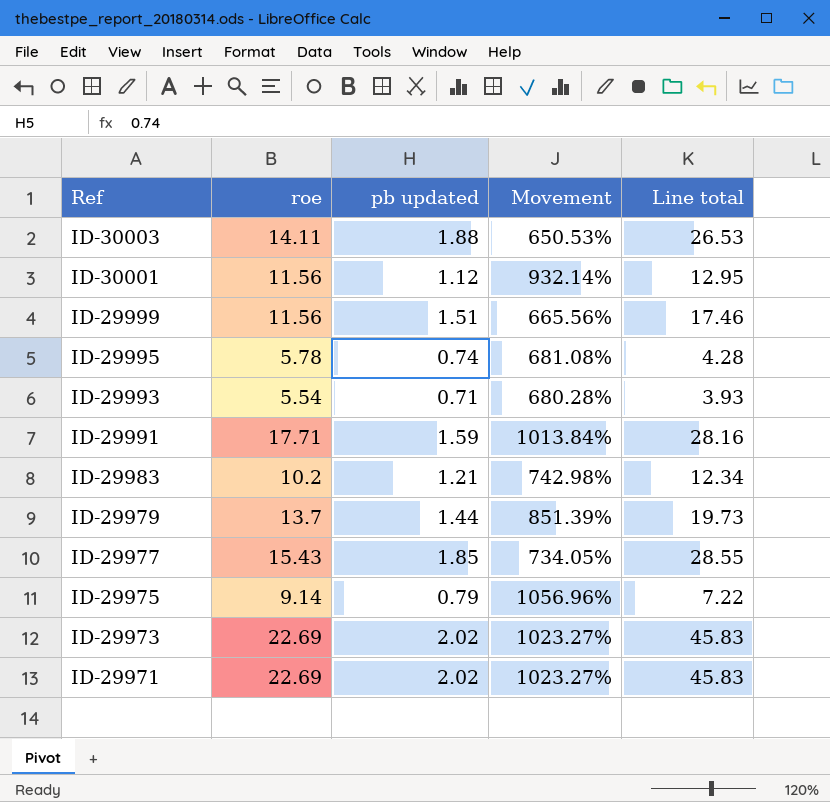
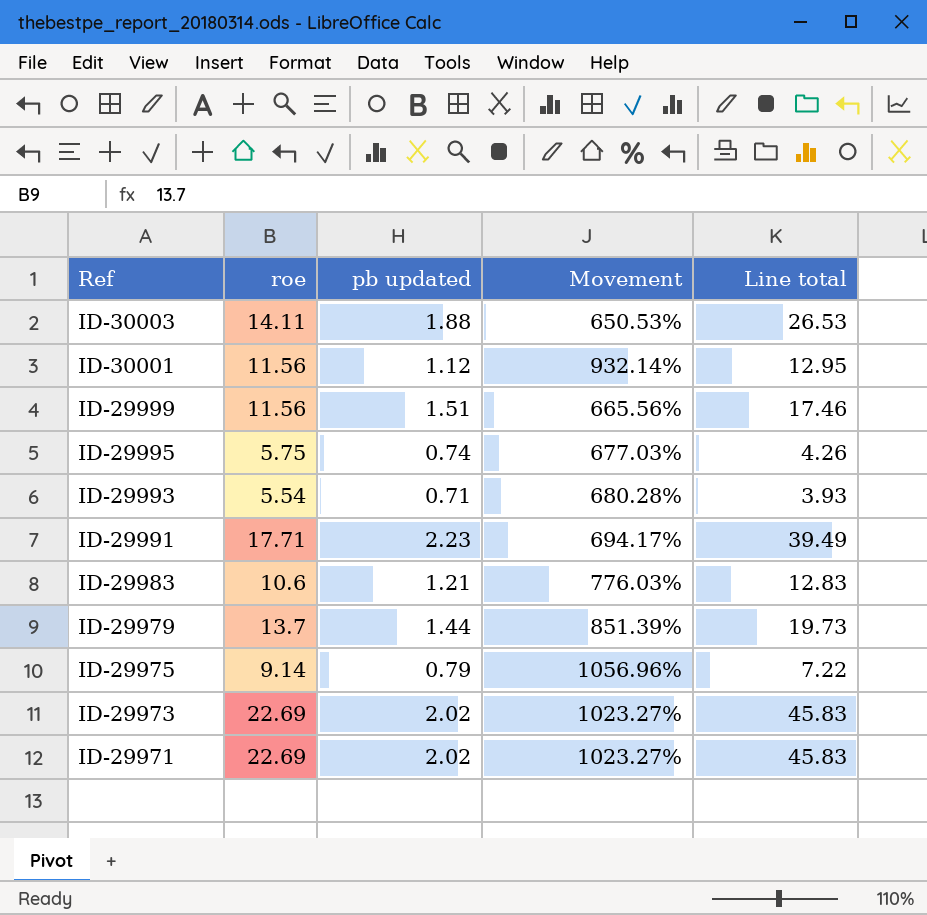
row ID-29977: 15.43 | 1.85 | 734.05% | 28.55 -> none
ID-29995 | roe: 5.78 -> 5.75
ID-29995 | Movement: 681.08% -> 677.03%
ID-29995 | Line total: 4.28 -> 4.26
ID-29991 | pb updated: 1.59 -> 2.23
ID-29991 | Movement: 1013.84% -> 694.17%
ID-29991 | Line total: 28.16 -> 39.49
ID-29983 | roe: 10.2 -> 10.6
ID-29983 | Movement: 742.98% -> 776.03%
ID-29983 | Line total: 12.34 -> 12.83

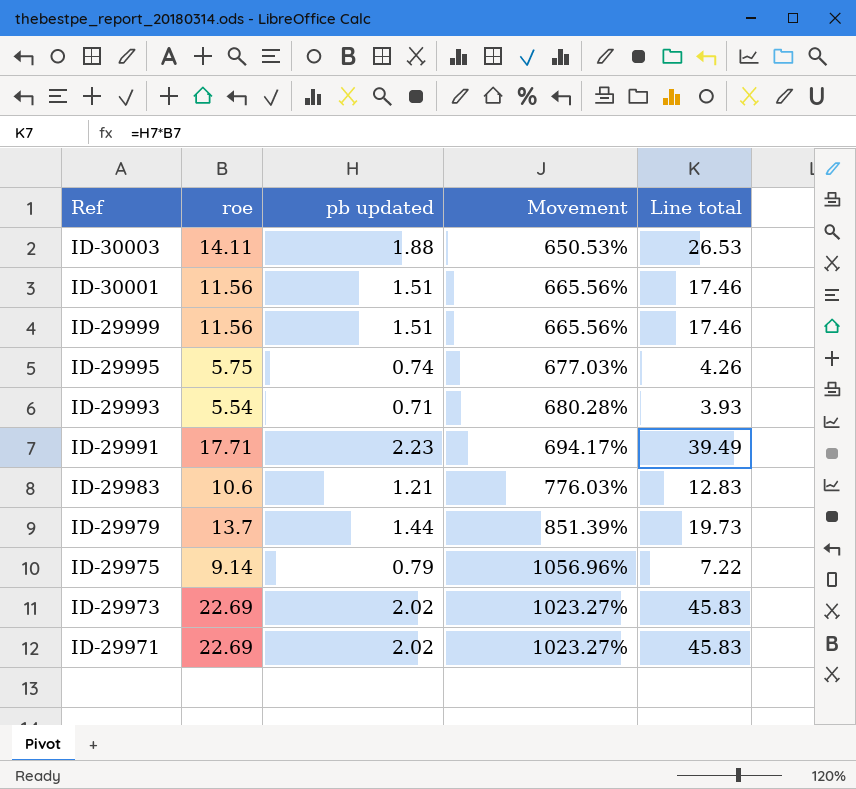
ID-30001 | pb updated: 1.12 -> 1.51
ID-30001 | Movement: 932.14% -> 665.56%
ID-30001 | Line total: 12.95 -> 17.46

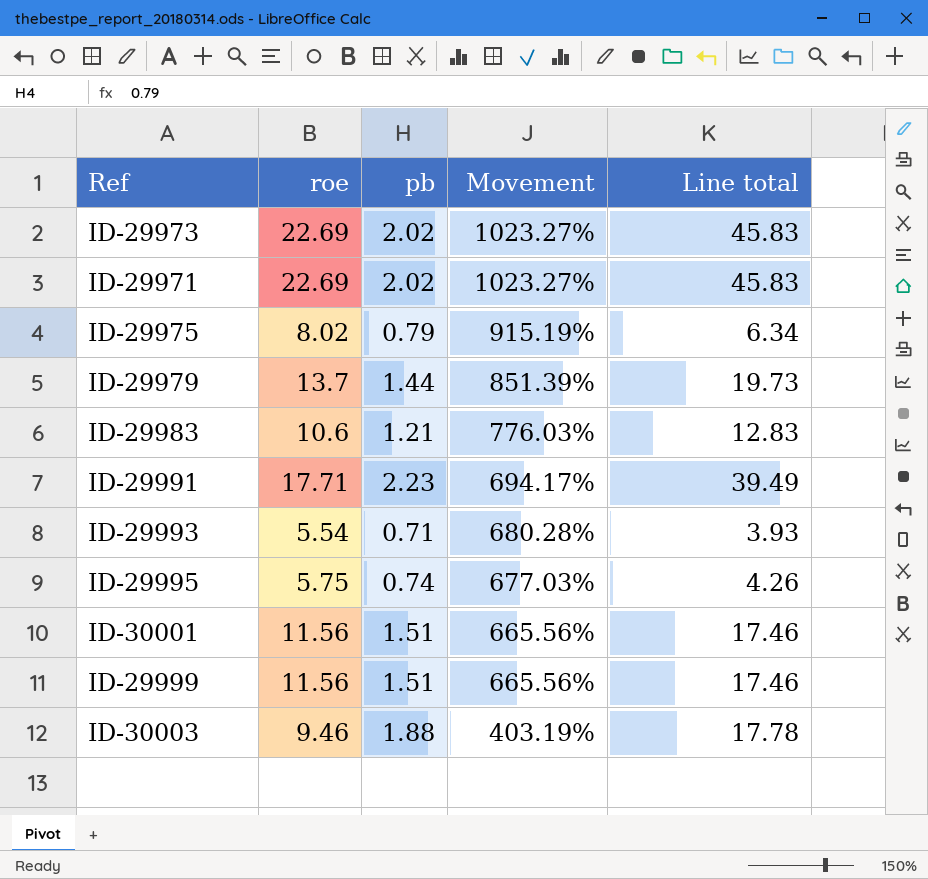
row order: Ref descending -> Movement descending
column name: pb updated -> pb
ID-29975 | roe: 9.14 -> 8.02
ID-29975 | Movement: 1056.96% -> 915.19%
ID-29975 | Line total: 7.22 -> 6.34
ID-30003 | roe: 14.11 -> 9.46
ID-30003 | Movement: 650.53% -> 403.19%
ID-30003 | Line total: 26.53 -> 17.78

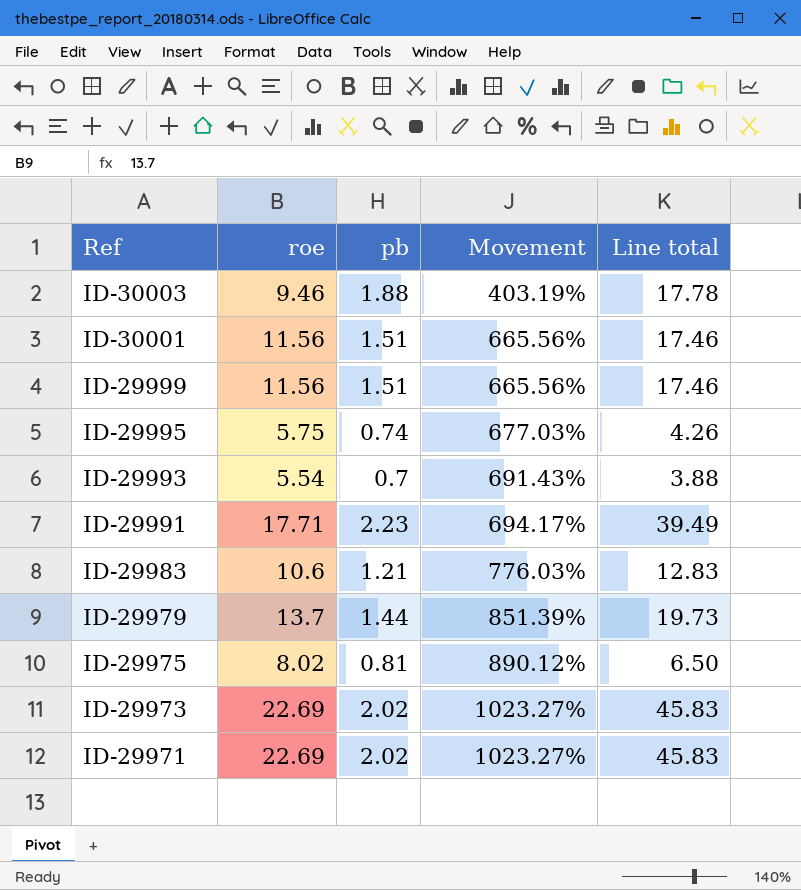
row order: Movement descending -> Ref descending
ID-29993 | pb: 0.71 -> 0.7
ID-29993 | Movement: 680.28% -> 691.43%
ID-29993 | Line total: 3.93 -> 3.88
ID-29975 | pb: 0.79 -> 0.81
ID-29975 | Movement: 915.19% -> 890.12%
ID-29975 | Line total: 6.34 -> 6.50

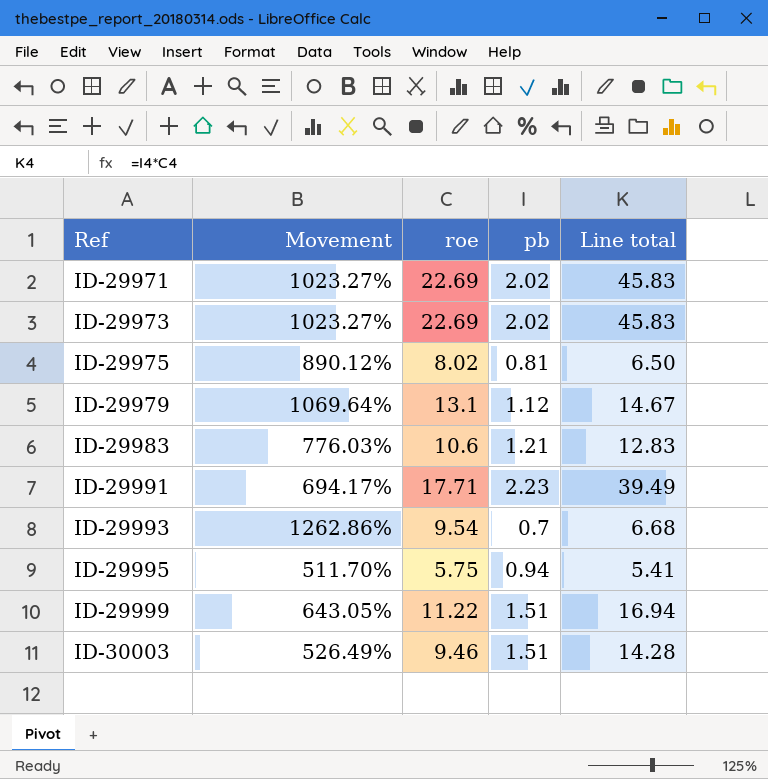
row order: Ref descending -> Ref ascending
column Movement | position: 4 -> 2
row ID-30001: 11.56 | 1.51 | 665.56% | 17.46 -> none
ID-29979 | Movement: 851.39% -> 1069.64%
ID-29979 | roe: 13.7 -> 13.1
ID-29979 | pb: 1.44 -> 1.12
ID-29979 | Line total: 19.73 -> 14.67
ID-29993 | Movement: 691.43% -> 1262.86%
ID-29993 | roe: 5.54 -> 9.54
ID-29993 | Line total: 3.88 -> 6.68
ID-29995 | Movement: 677.03% -> 511.70%
ID-29995 | pb: 0.74 -> 0.94
ID-29995 | Line total: 4.26 -> 5.41
ID-29999 | Movement: 665.56% -> 643.05%
ID-29999 | roe: 11.56 -> 11.22
ID-29999 | Line total: 17.46 -> 16.94
ID-30003 | Movement: 403.19% -> 526.49%
ID-30003 | pb: 1.88 -> 1.51
ID-30003 | Line total: 17.78 -> 14.28

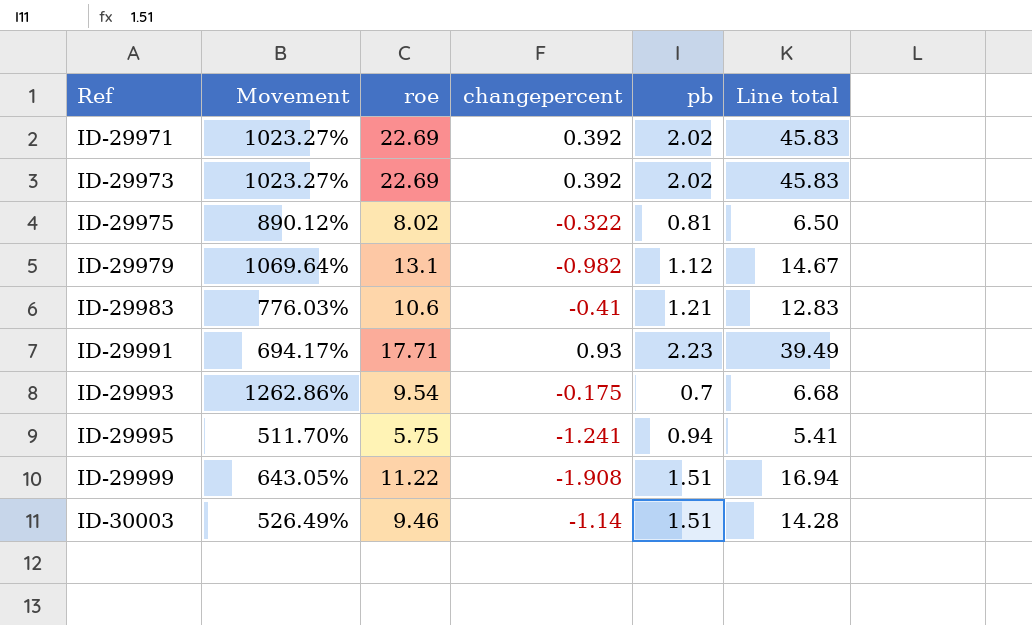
column changepercent | position: none -> 4

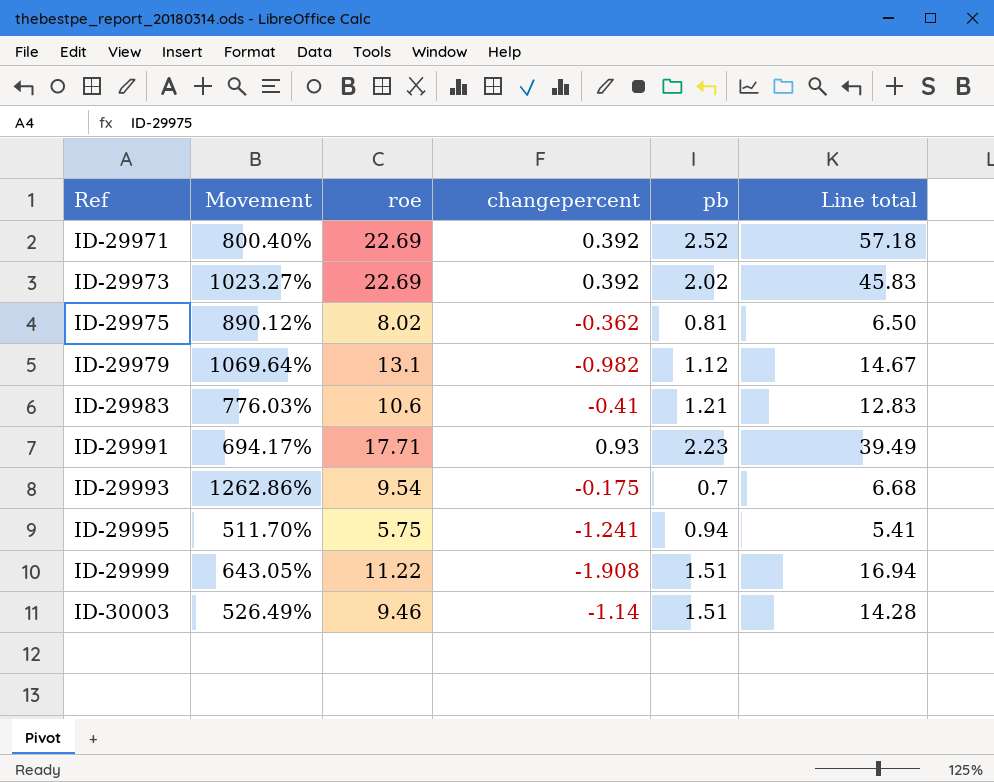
ID-29971 | Movement: 1023.27% -> 800.40%
ID-29971 | pb: 2.02 -> 2.52
ID-29971 | Line total: 45.83 -> 57.18
ID-29975 | changepercent: -0.322 -> -0.362

